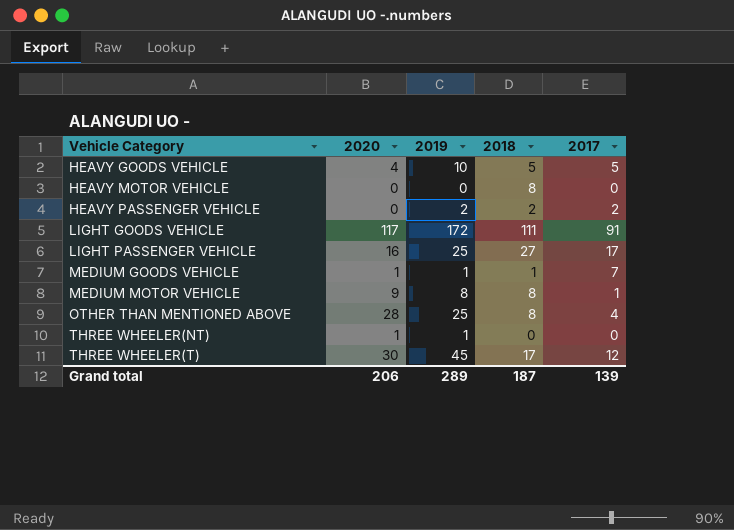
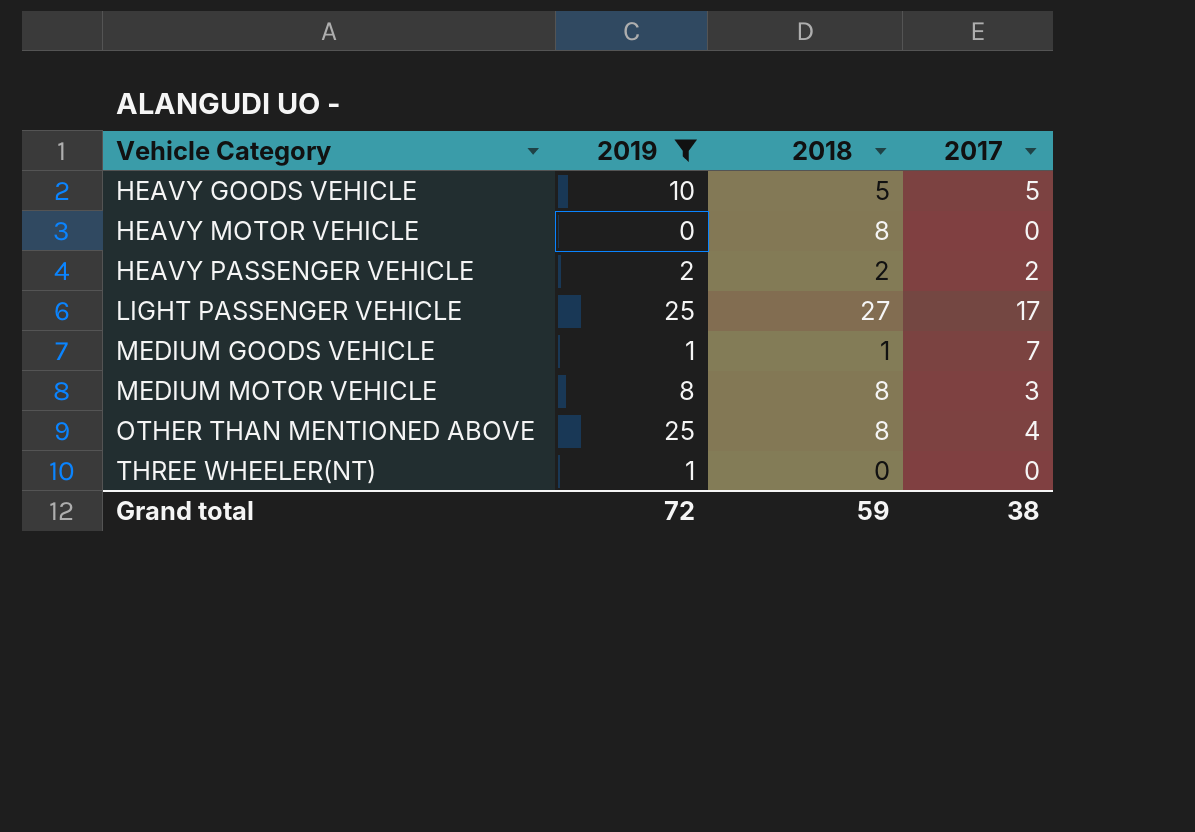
filter: none -> 2019 <= 25
column 2020 | position: 2 -> none
MEDIUM MOTOR VEHICLE | 2017: 1 -> 3
Grand total | 2019: 289 -> 72
Grand total | 2018: 187 -> 59
Grand total | 2017: 139 -> 38

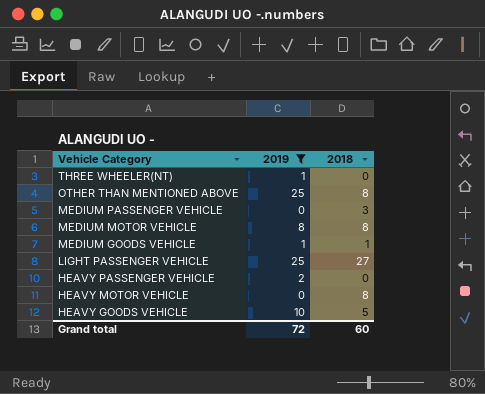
row order: Vehicle Category ascending -> Vehicle Category descending
column 2017 | position: 4 -> none
row MEDIUM PASSENGER VEHICLE: none -> 0 | 3
HEAVY PASSENGER VEHICLE | 2018: 2 -> 0
Grand total | 2018: 59 -> 60

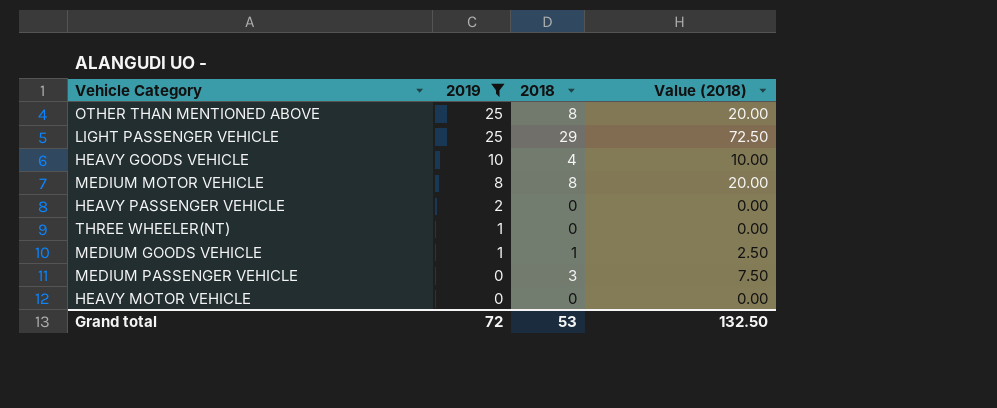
row order: Vehicle Category descending -> 2019 descending
column Value (2018) | formula: none -> [2018] * 2.5
LIGHT PASSENGER VEHICLE | 2018: 27 -> 29
HEAVY GOODS VEHICLE | 2018: 5 -> 4
HEAVY MOTOR VEHICLE | 2018: 8 -> 0
Grand total | 2018: 60 -> 53

